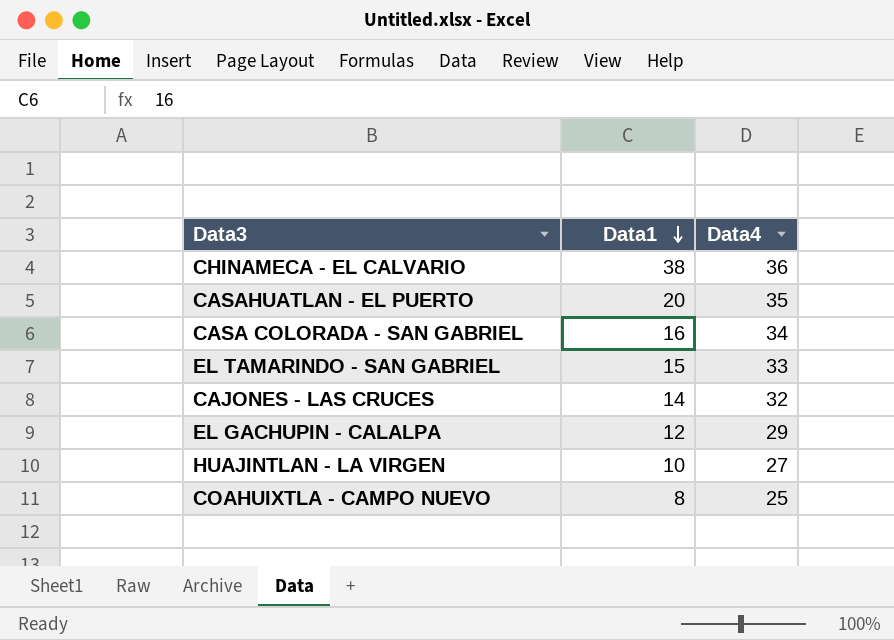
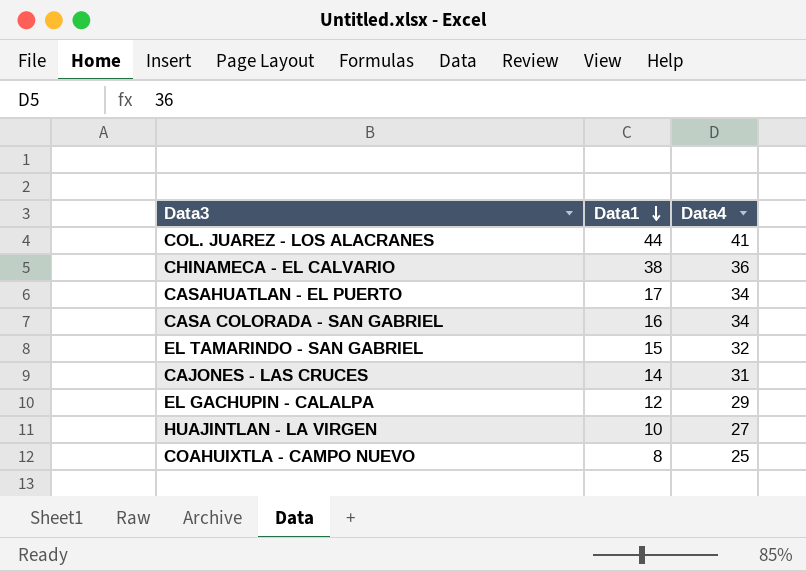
row COL. JUAREZ - LOS ALACRANES: none -> 44 | 41
CASAHUATLAN - EL PUERTO | Data1: 20 -> 17
CASAHUATLAN - EL PUERTO | Data4: 35 -> 34
EL TAMARINDO - SAN GABRIEL | Data4: 33 -> 32
CAJONES - LAS CRUCES | Data4: 32 -> 31

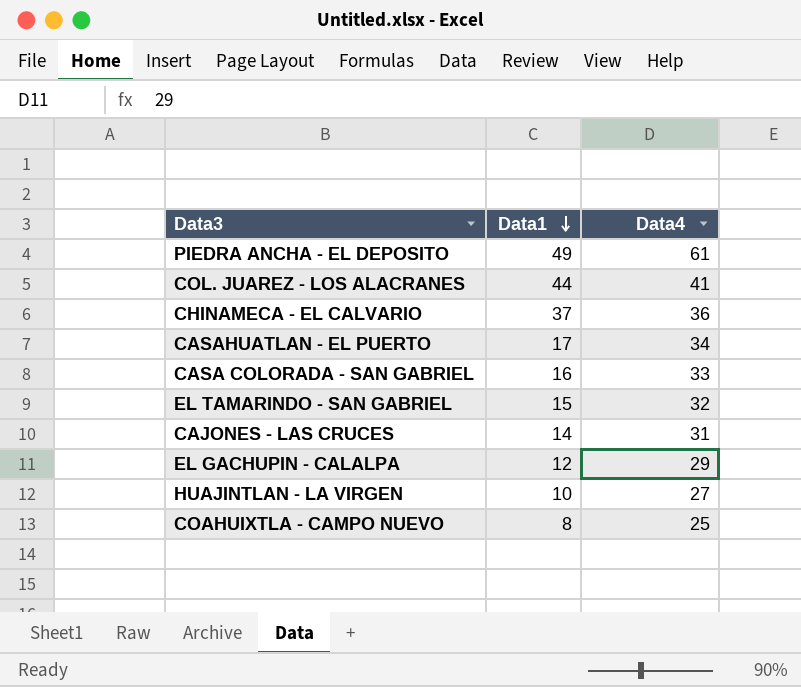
row PIEDRA ANCHA - EL DEPOSITO: none -> 49 | 61
CHINAMECA - EL CALVARIO | Data1: 38 -> 37
CASA COLORADA - SAN GABRIEL | Data4: 34 -> 33

